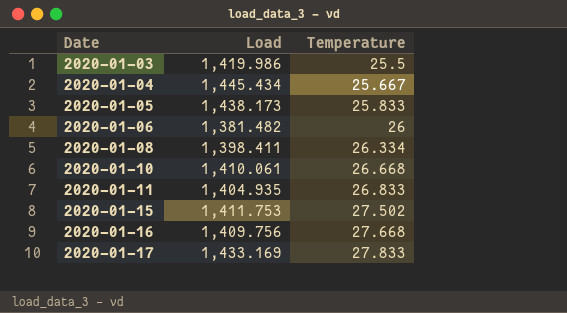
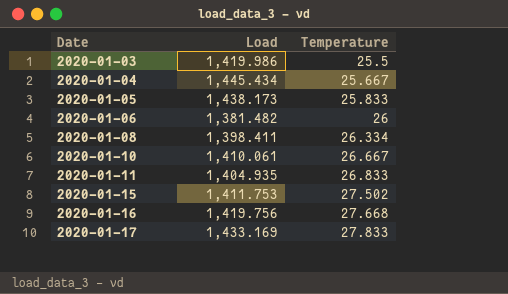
2020-01-10 | Temperature: 26.668 -> 26.667
2020-01-16 | Load: 1,409.756 -> 1,419.756

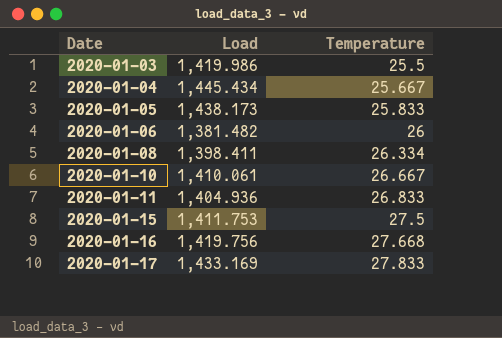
2020-01-11 | Load: 1,404.935 -> 1,404.936
2020-01-15 | Temperature: 27.502 -> 27.5

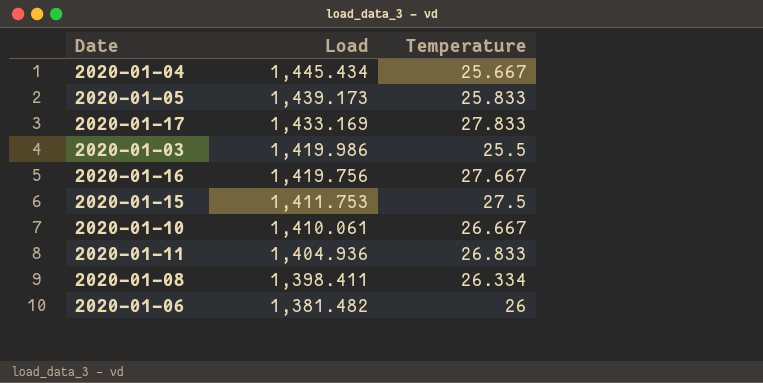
row order: Date ascending -> Load descending
2020-01-05 | Load: 1,438.173 -> 1,439.173
2020-01-16 | Temperature: 27.668 -> 27.667

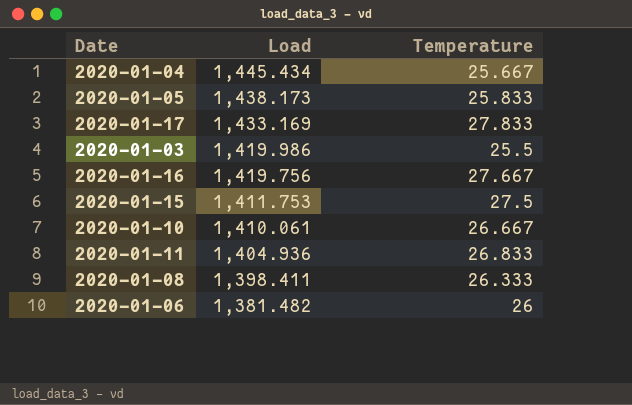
2020-01-05 | Load: 1,439.173 -> 1,438.173
2020-01-08 | Temperature: 26.334 -> 26.333

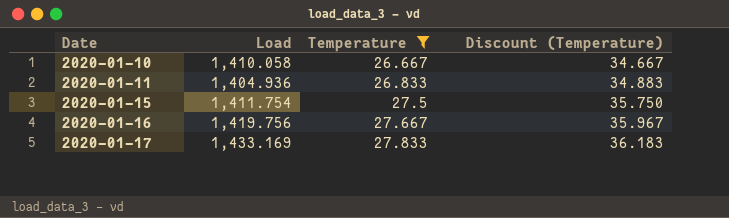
filter: none -> Temperature >= 26.667
row order: Load descending -> Date ascending
column Discount (Temperature) | formula: none -> [Temperature] * 1.3
2020-01-10 | Load: 1,410.061 -> 1,410.058
2020-01-15 | Load: 1,411.753 -> 1,411.754

